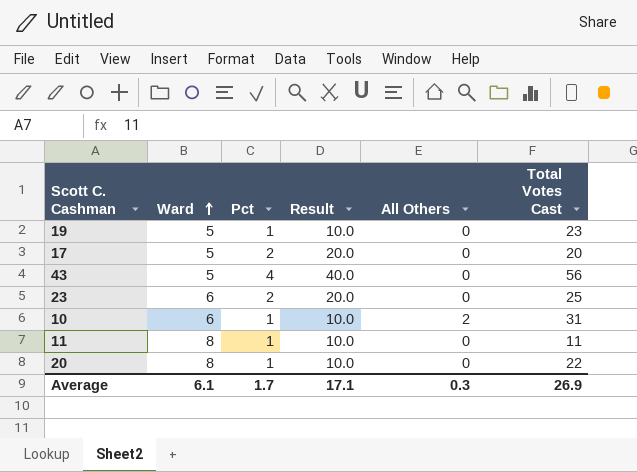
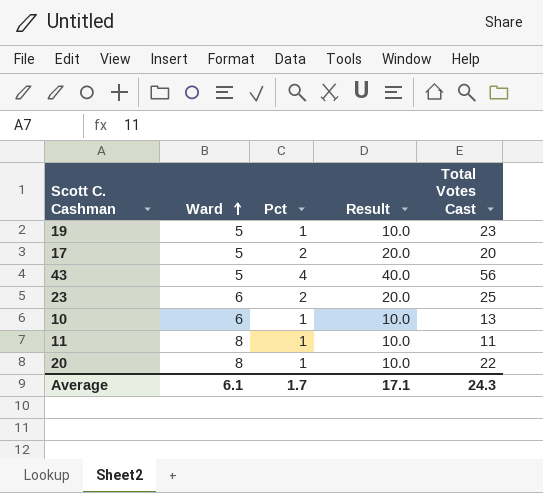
column All Others | position: 5 -> none
10 | Total Votes Cast: 31 -> 13
Average | Total Votes Cast: 26.9 -> 24.3

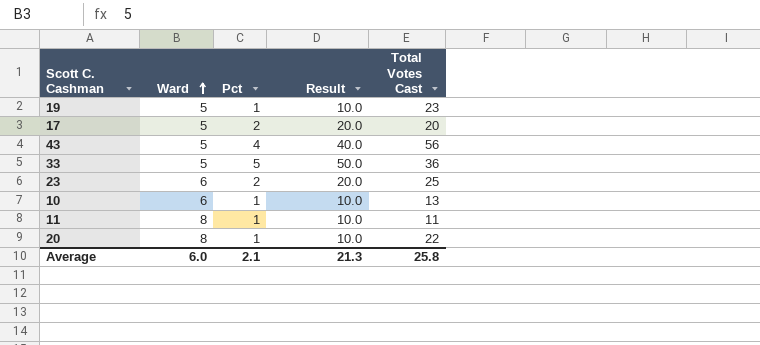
row 33: none -> 5 | 5 | 50.0 | 36
Average | Ward: 6.1 -> 6.0
Average | Pct: 1.7 -> 2.1
Average | Result: 17.1 -> 21.3
Average | Total Votes Cast: 24.3 -> 25.8

